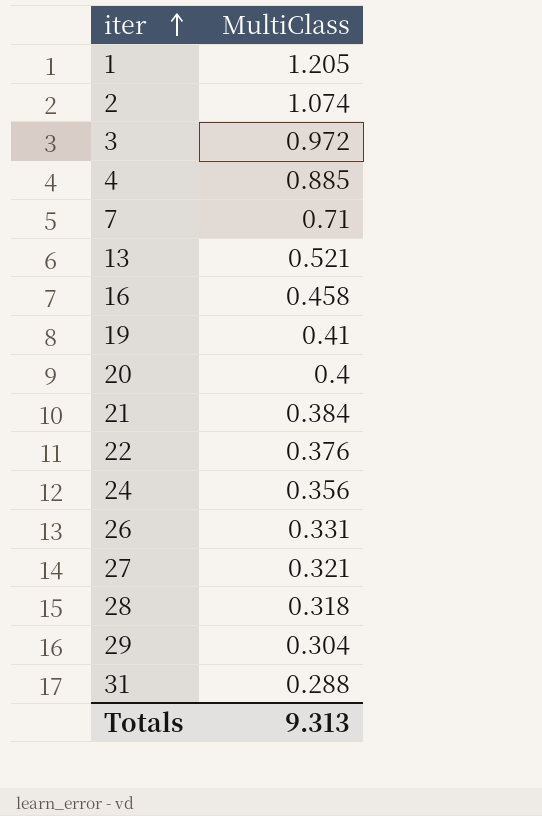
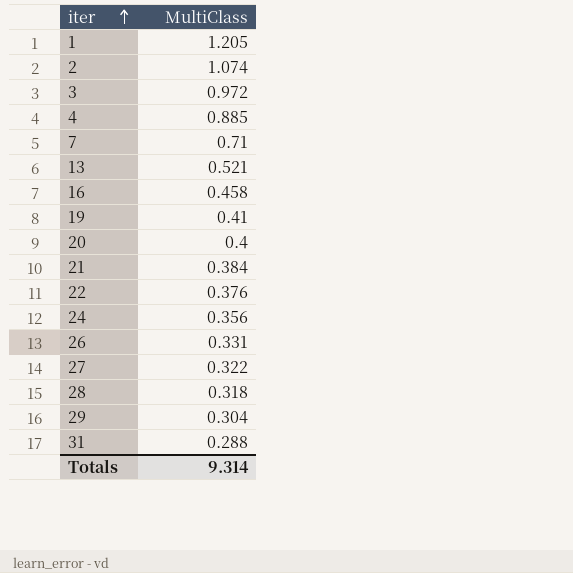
27 | MultiClass: 0.321 -> 0.322
Totals | MultiClass: 9.313 -> 9.314

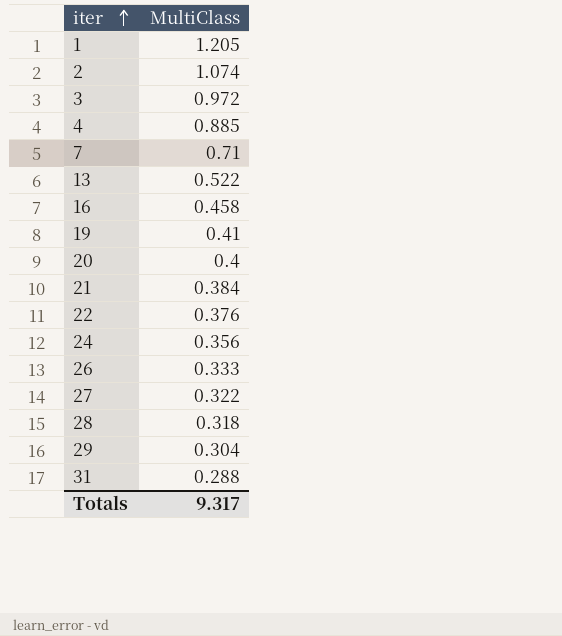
13 | MultiClass: 0.521 -> 0.522
26 | MultiClass: 0.331 -> 0.333
Totals | MultiClass: 9.314 -> 9.317

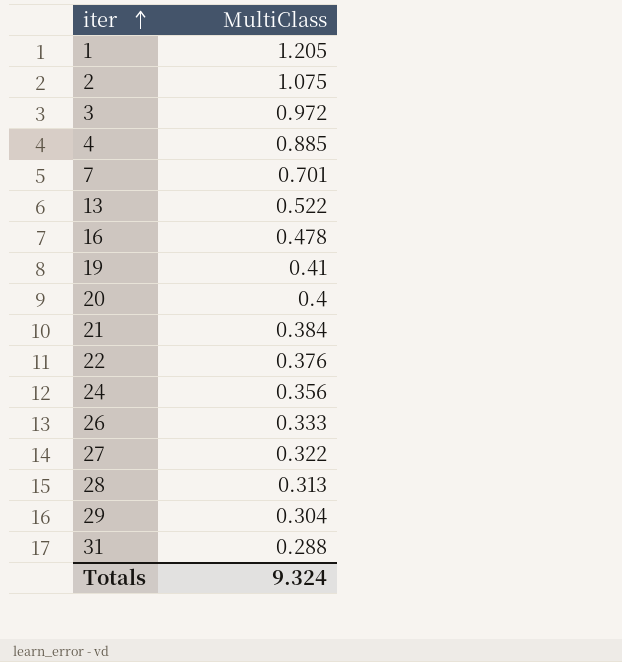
2 | MultiClass: 1.074 -> 1.075
7 | MultiClass: 0.71 -> 0.701
16 | MultiClass: 0.458 -> 0.478
28 | MultiClass: 0.318 -> 0.313
Totals | MultiClass: 9.317 -> 9.324

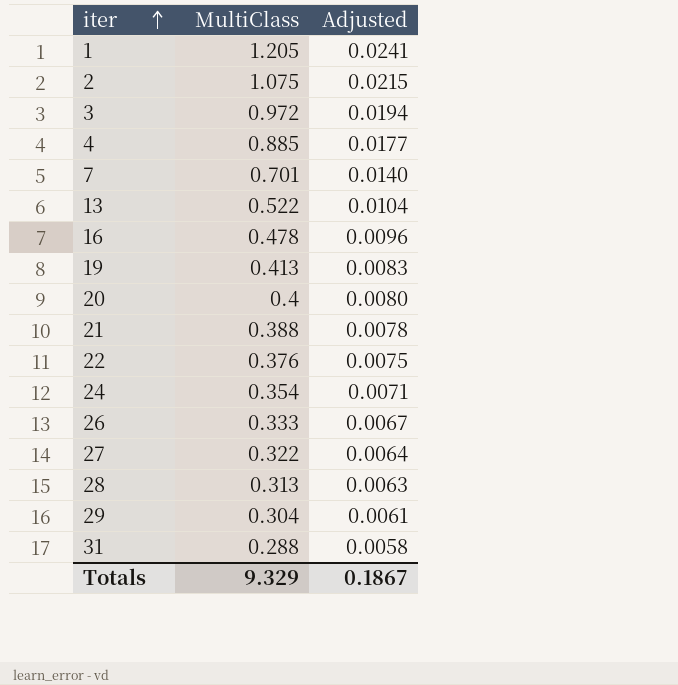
column Adjusted | formula: none -> [MultiClass] * 0.02
19 | MultiClass: 0.41 -> 0.413
21 | MultiClass: 0.384 -> 0.388
24 | MultiClass: 0.356 -> 0.354
Totals | MultiClass: 9.324 -> 9.329

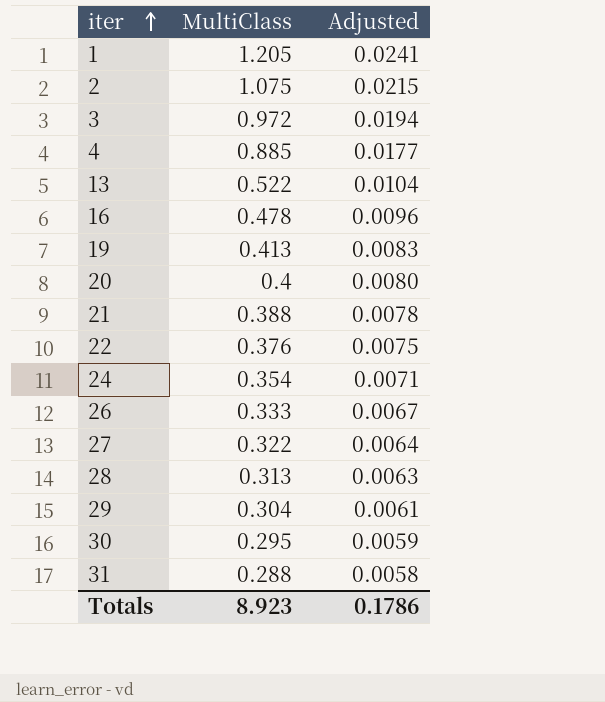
row 7: 0.701 | 0.0140 -> none
row 30: none -> 0.295 | 0.0059
Totals | MultiClass: 9.329 -> 8.923
Totals | Adjusted: 0.1867 -> 0.1786

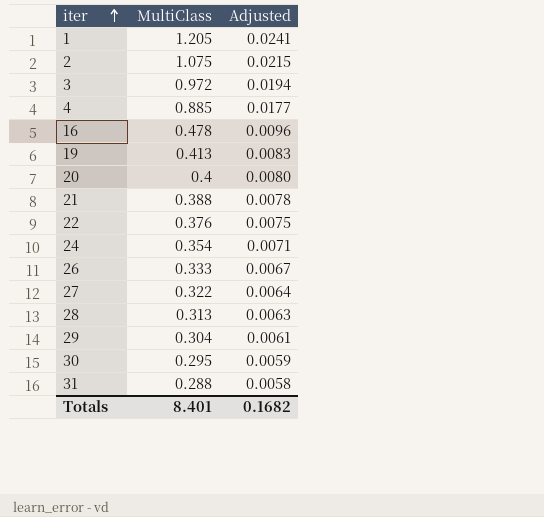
row 13: 0.522 | 0.0104 -> none
Totals | MultiClass: 8.923 -> 8.401
Totals | Adjusted: 0.1786 -> 0.1682

